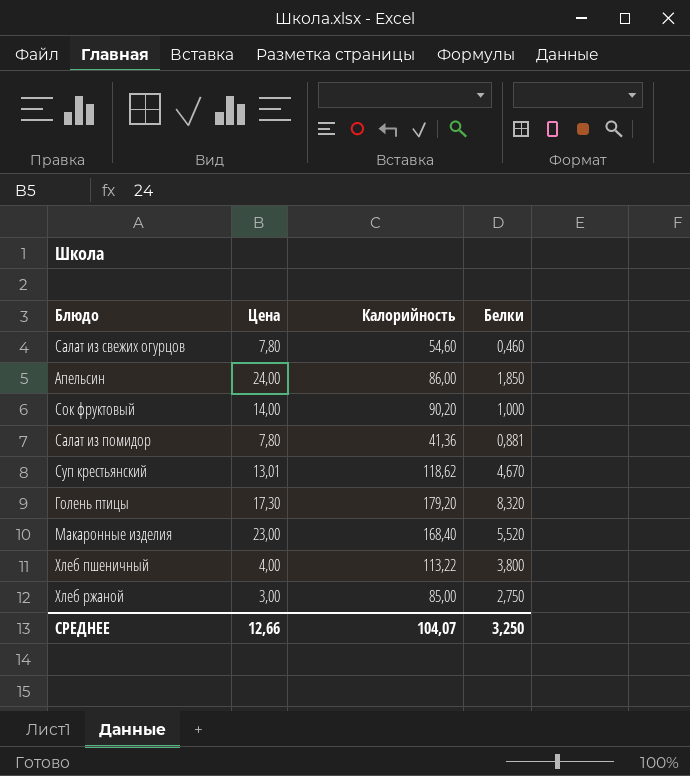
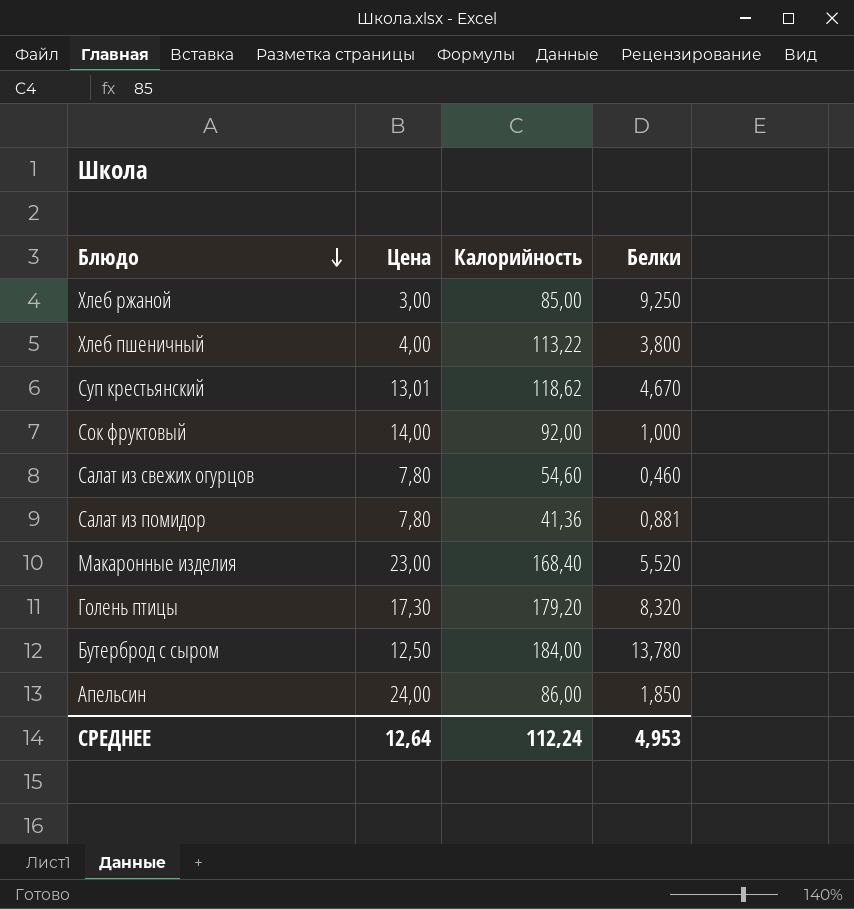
row order: none -> Блюдо descending
Хлеб ржаной | Белки: 2,750 -> 9,250
Сок фруктовый | Калорийность: 90,20 -> 92,00
row Бутерброд с сыром: none -> 12,50 | 184,00 | 13,780
СРЕДНЕЕ | Цена: 12,66 -> 12,64
СРЕДНЕЕ | Калорийность: 104,07 -> 112,24
СРЕДНЕЕ | Белки: 3,250 -> 4,953

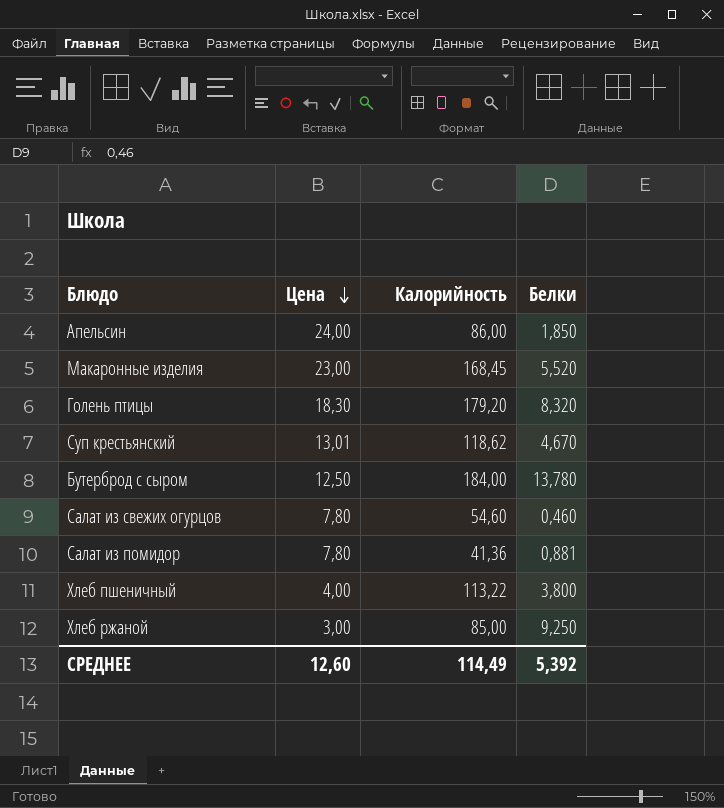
row order: Блюдо descending -> Цена descending
row Сок фруктовый: 14,00 | 92,00 | 1,000 -> none
Макаронные изделия | Калорийность: 168,40 -> 168,45
Голень птицы | Цена: 17,30 -> 18,30
СРЕДНЕЕ | Цена: 12,64 -> 12,60
СРЕДНЕЕ | Калорийность: 112,24 -> 114,49
СРЕДНЕЕ | Белки: 4,953 -> 5,392

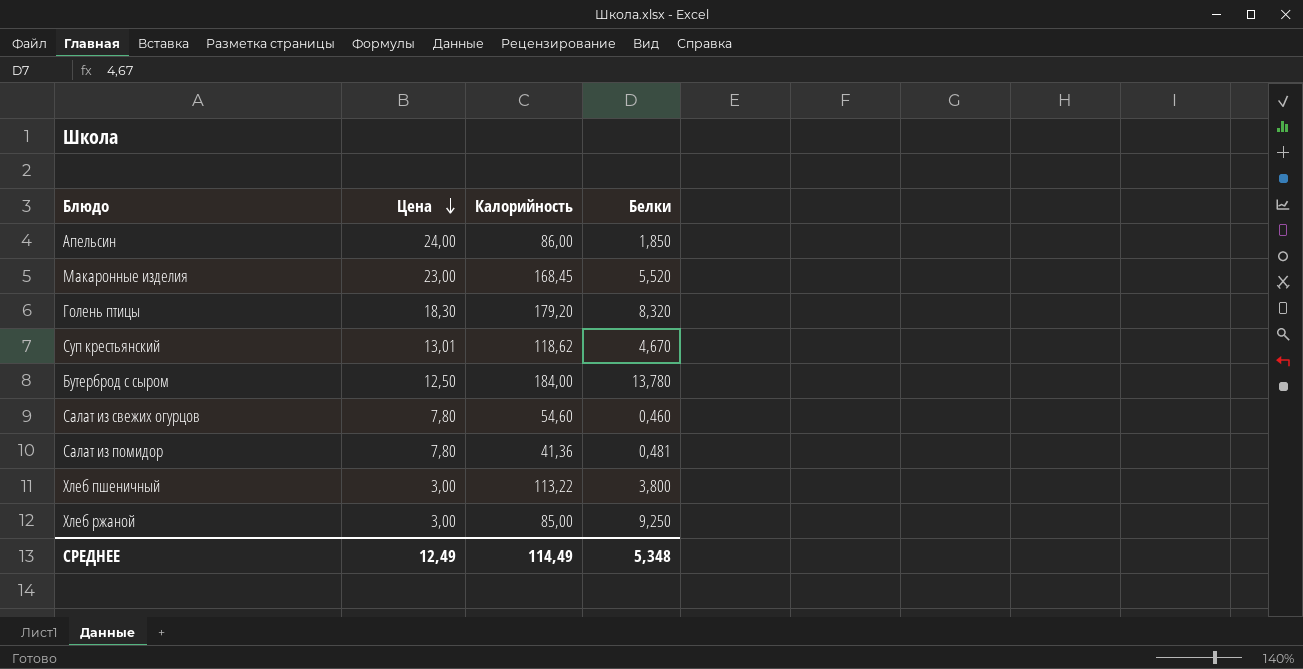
Салат из помидор | Белки: 0,881 -> 0,481
Хлеб пшеничный | Цена: 4,00 -> 3,00
СРЕДНЕЕ | Цена: 12,60 -> 12,49
СРЕДНЕЕ | Белки: 5,392 -> 5,348

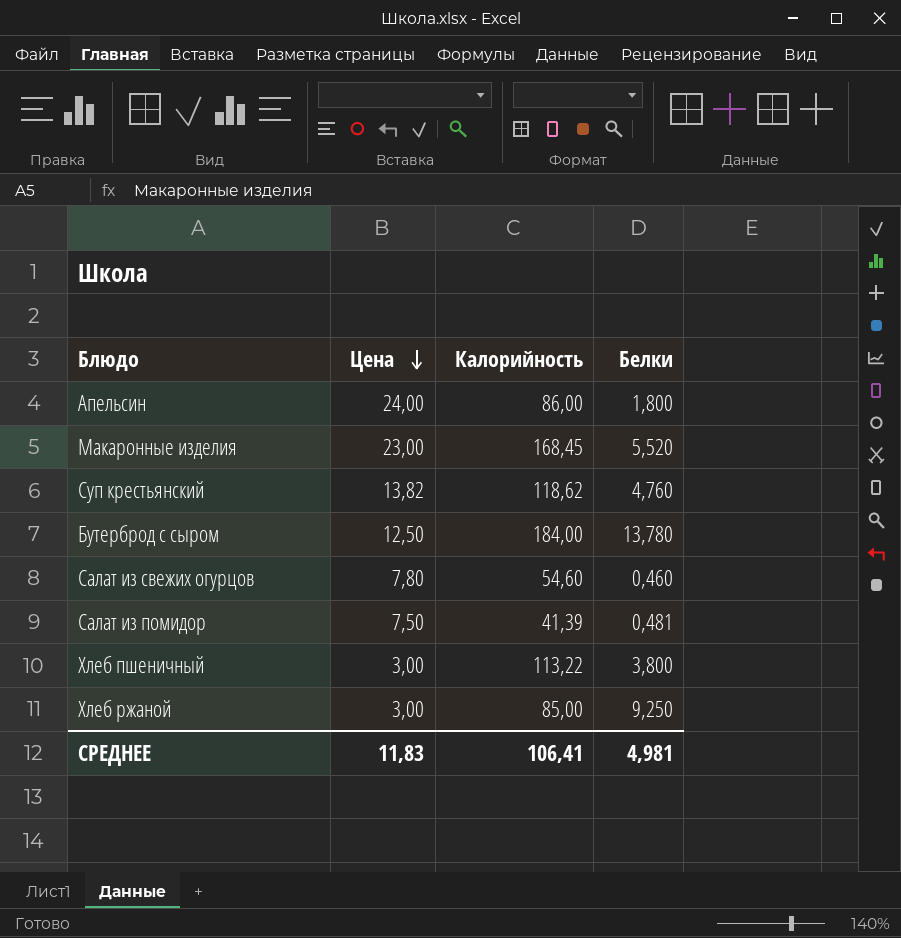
row Голень птицы: 18,30 | 179,20 | 8,320 -> none
Апельсин | Белки: 1,850 -> 1,800
Суп крестьянский | Цена: 13,01 -> 13,82
Суп крестьянский | Белки: 4,670 -> 4,760
Салат из помидор | Цена: 7,80 -> 7,50
Салат из помидор | Калорийность: 41,36 -> 41,39
СРЕДНЕЕ | Цена: 12,49 -> 11,83
СРЕДНЕЕ | Калорийность: 114,49 -> 106,41
СРЕДНЕЕ | Белки: 5,348 -> 4,981

